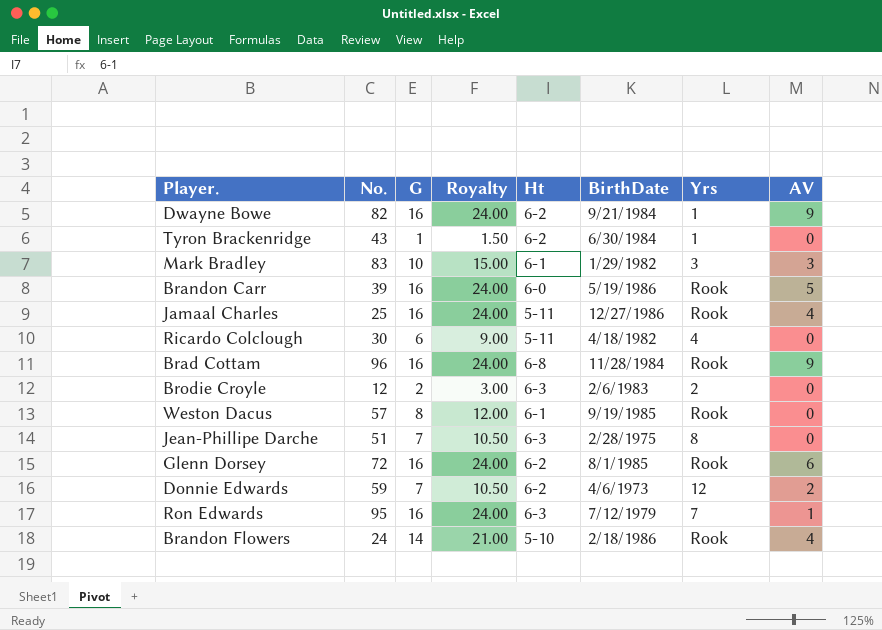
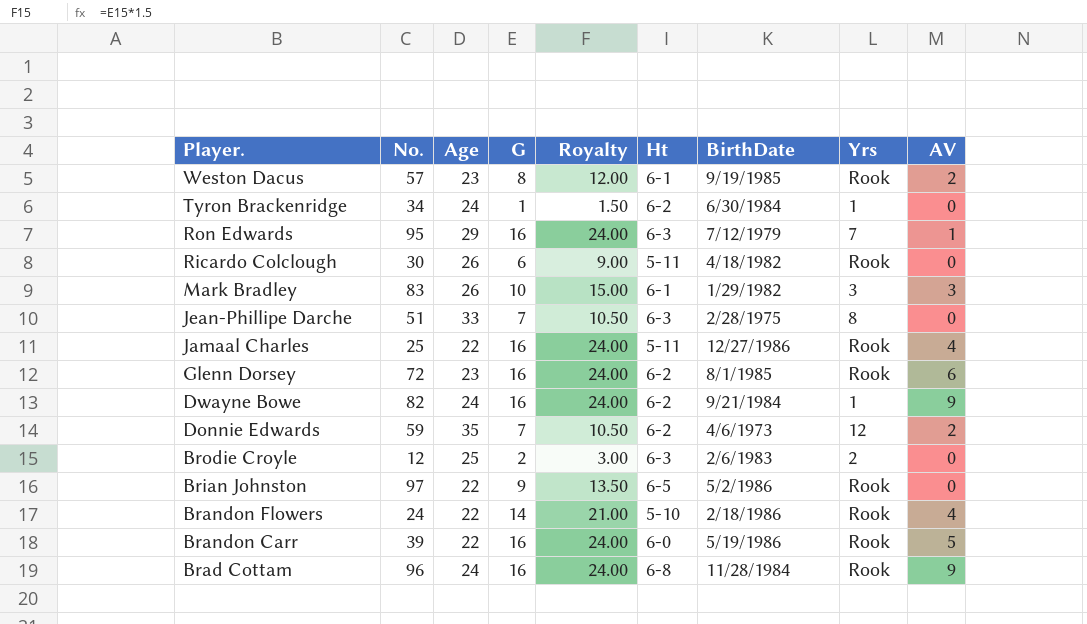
row order: none -> Player. descending
column Age | position: none -> 3
Weston Dacus | AV: 0 -> 2
Tyron Brackenridge | No.: 43 -> 34
Ricardo Colclough | Yrs: 4 -> Rook
row Brian Johnston: none -> 97 | 22 | 9 | 13.50 | 6-5 | 5/2/1986 | Rook | 0

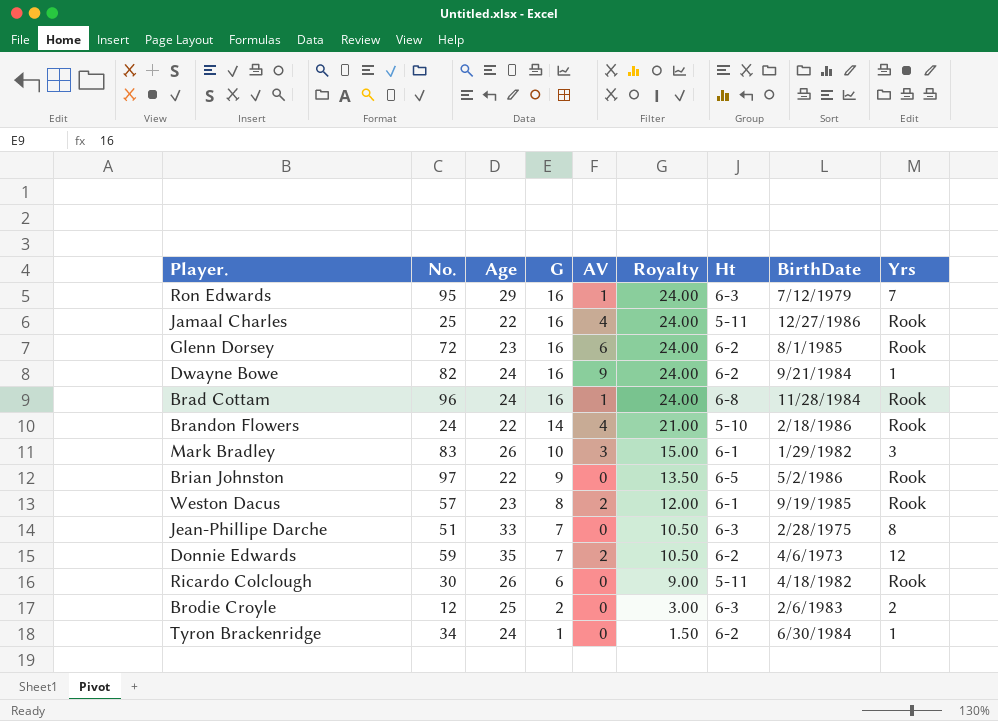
row order: Player. descending -> G descending
column AV | position: 9 -> 5
row Brandon Carr: 39 | 22 | 16 | 24.00 | 6-0 | 5/19/1986 | Rook | 5 -> none
Brad Cottam | AV: 9 -> 1

